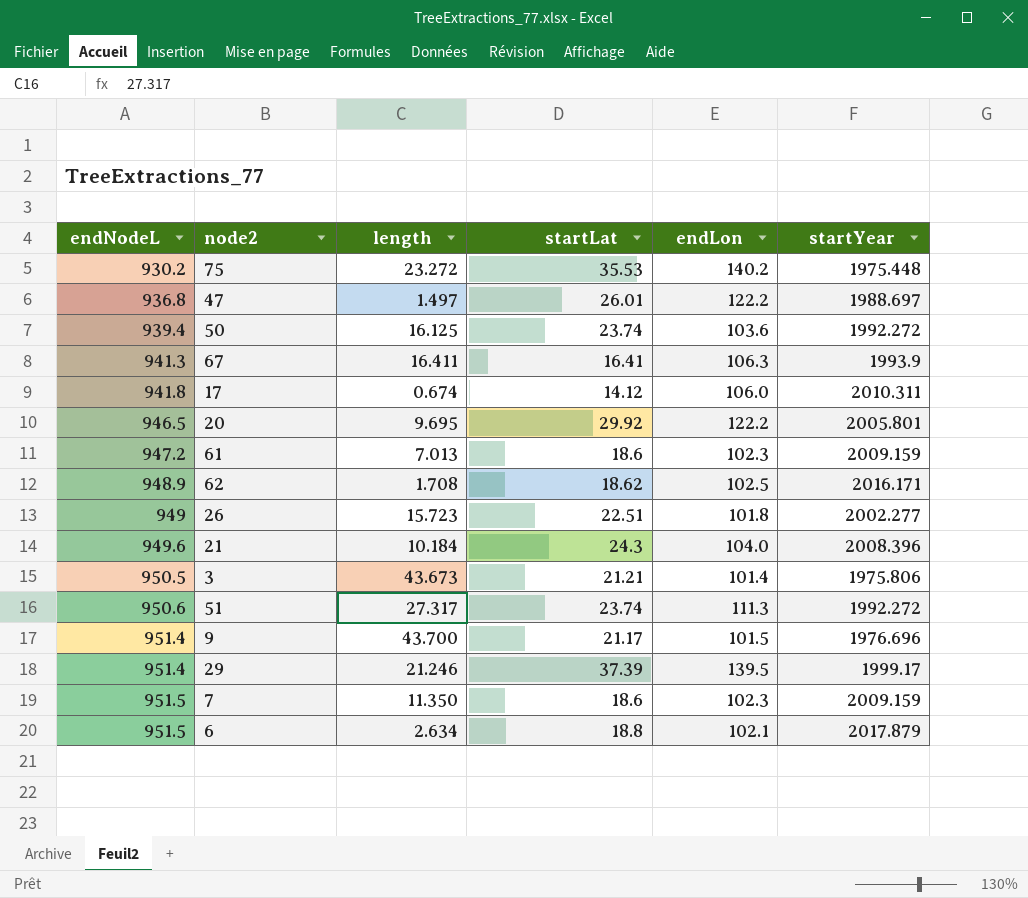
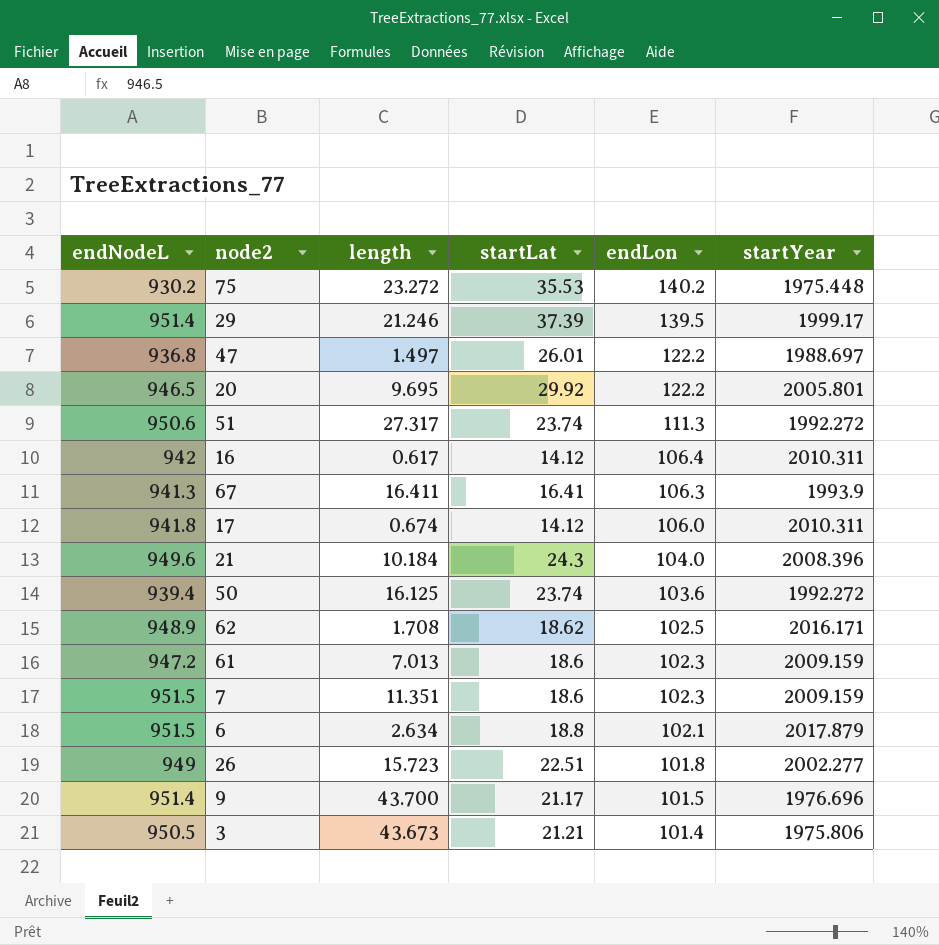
row order: endNodeL ascending -> endLon descending
row 16: none -> 942 | 0.617 | 14.12 | 106.4 | 2010.311
7 | length: 11.350 -> 11.351

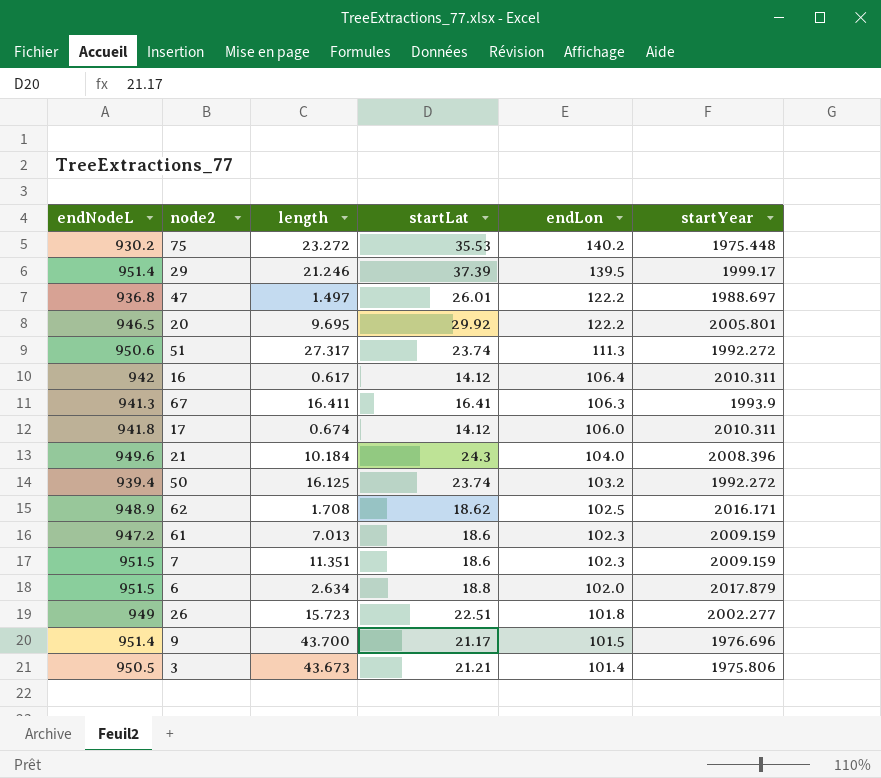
50 | endLon: 103.6 -> 103.2
6 | endLon: 102.1 -> 102.0

